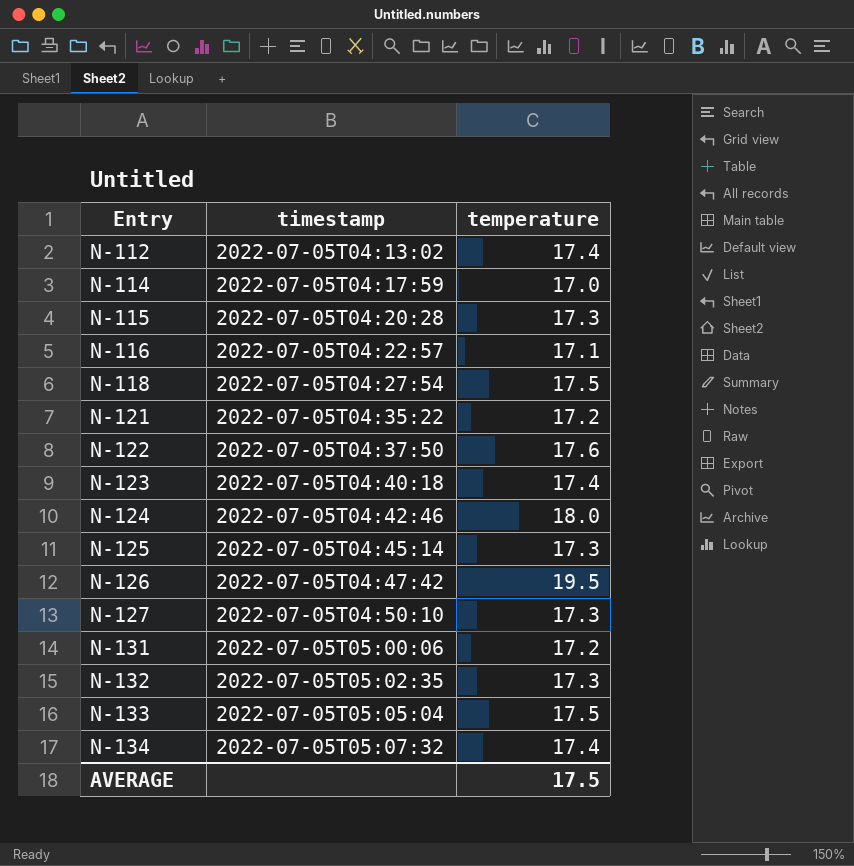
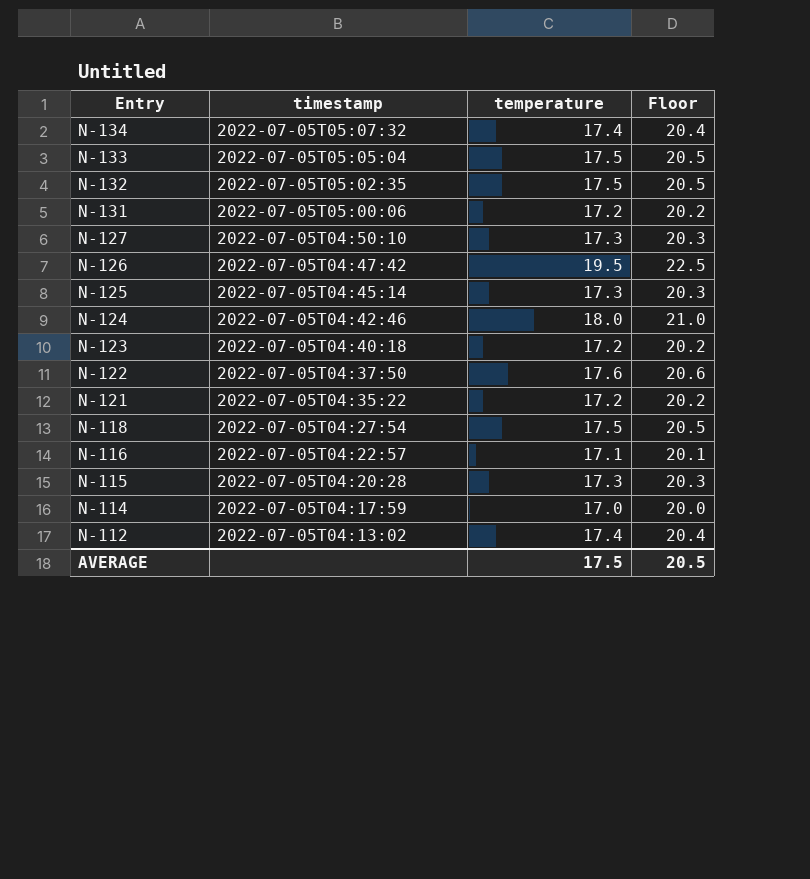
row order: Entry ascending -> Entry descending
column Floor | formula: none -> [temperature] + 3
N-132 | temperature: 17.3 -> 17.5
N-123 | temperature: 17.4 -> 17.2

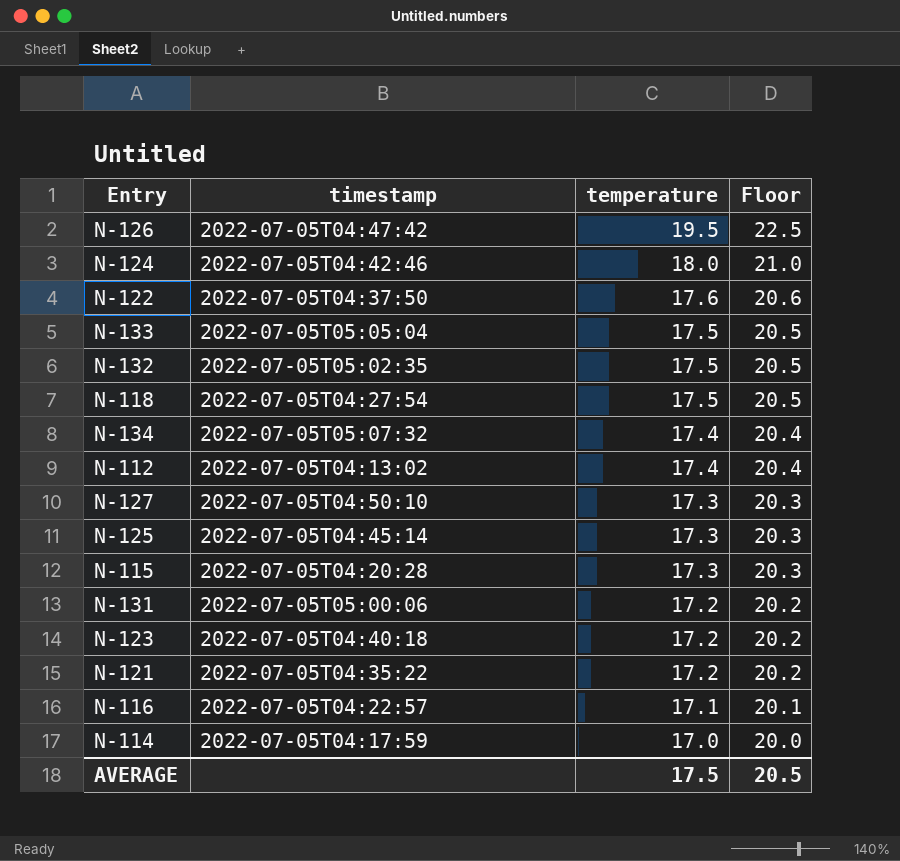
row order: Entry descending -> temperature descending

